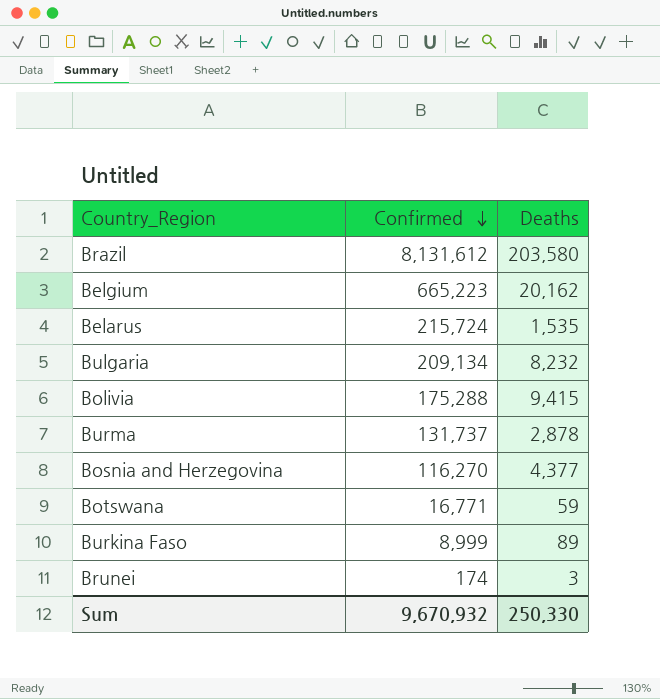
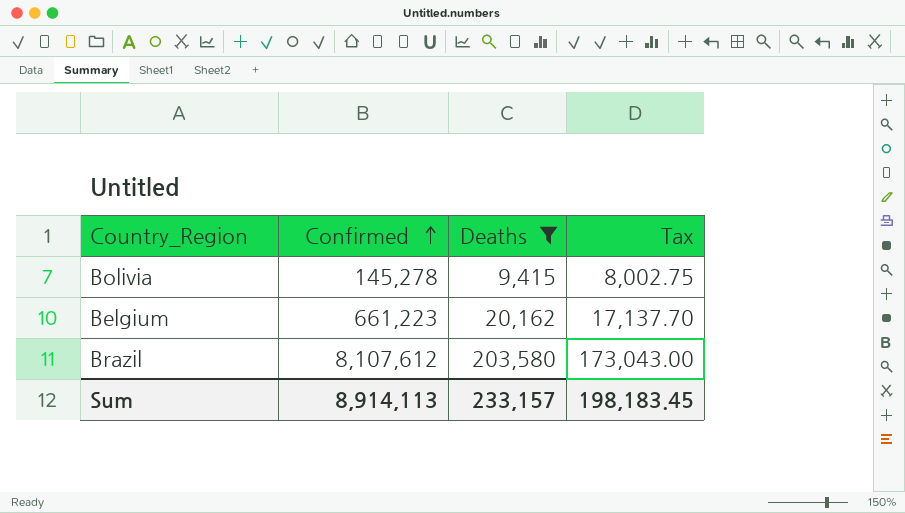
filter: none -> Deaths >= 9,415
row order: Confirmed descending -> Confirmed ascending
column Tax | formula: none -> [Deaths] * 0.85
Bolivia | Confirmed: 175,288 -> 145,278
Belgium | Confirmed: 665,223 -> 661,223
Brazil | Confirmed: 8,131,612 -> 8,107,612
Sum | Confirmed: 9,670,932 -> 8,914,113
Sum | Deaths: 250,330 -> 233,157

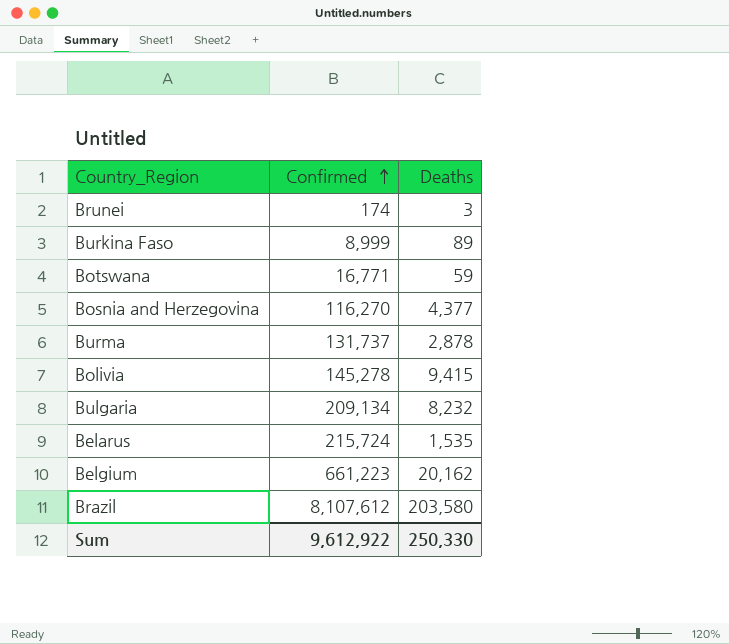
filter: Deaths >= 9,415 -> none
column Tax | formula: [Deaths] * 0.85 -> none
Sum | Confirmed: 8,914,113 -> 9,612,922
Sum | Deaths: 233,157 -> 250,330

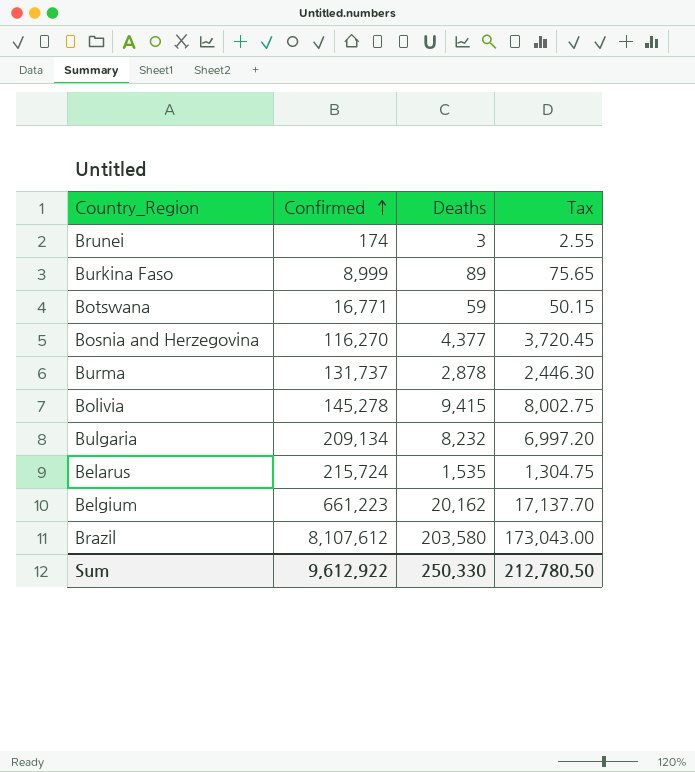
column Tax | formula: none -> [Deaths] * 0.85

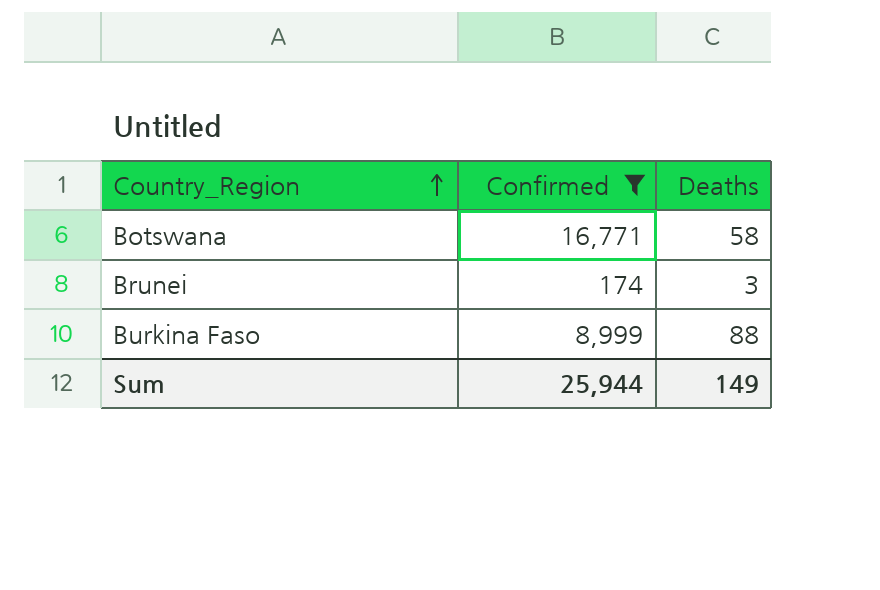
filter: none -> Confirmed <= 16,771
row order: Confirmed ascending -> Country_Region ascending
column Tax | formula: [Deaths] * 0.85 -> none
Botswana | Deaths: 59 -> 58
Burkina Faso | Deaths: 89 -> 88
Sum | Confirmed: 9,612,922 -> 25,944
Sum | Deaths: 250,330 -> 149

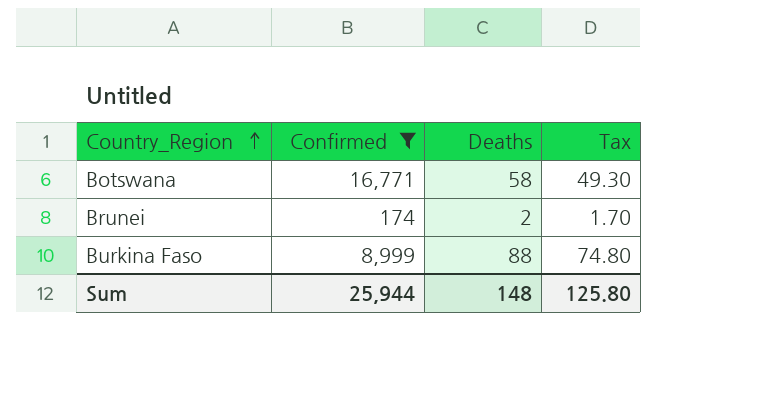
column Tax | formula: none -> [Deaths] * 0.85
Brunei | Deaths: 3 -> 2
Sum | Deaths: 149 -> 148

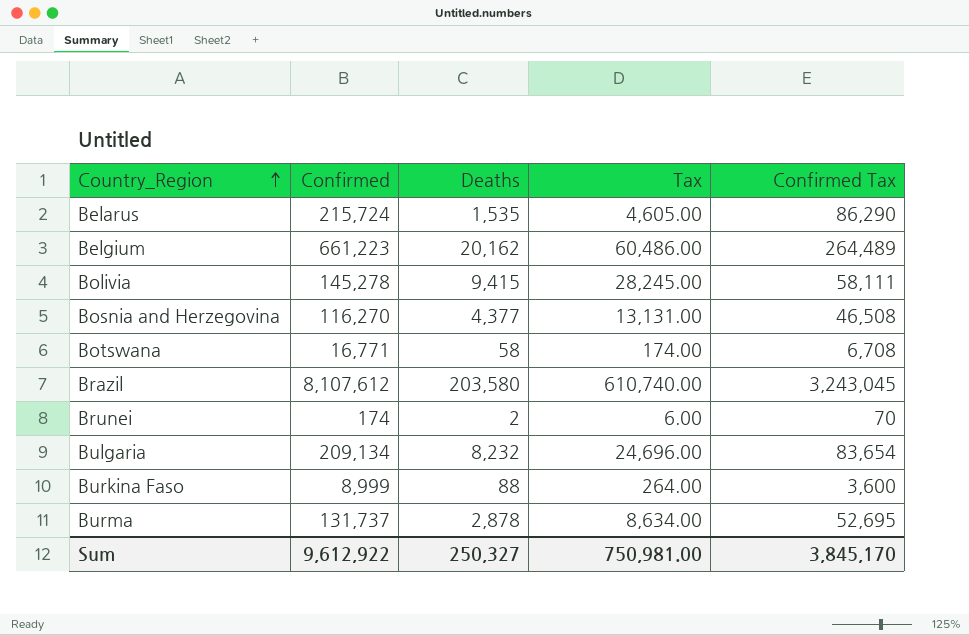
filter: Confirmed <= 16,771 -> none
column Tax | formula: [Deaths] * 0.85 -> [Deaths] * 3
column Confirmed Tax | formula: none -> [Confirmed] * 0.4
Sum | Confirmed: 25,944 -> 9,612,922
Sum | Deaths: 148 -> 250,327
Sum | Tax: 125.80 -> 750,981.00

